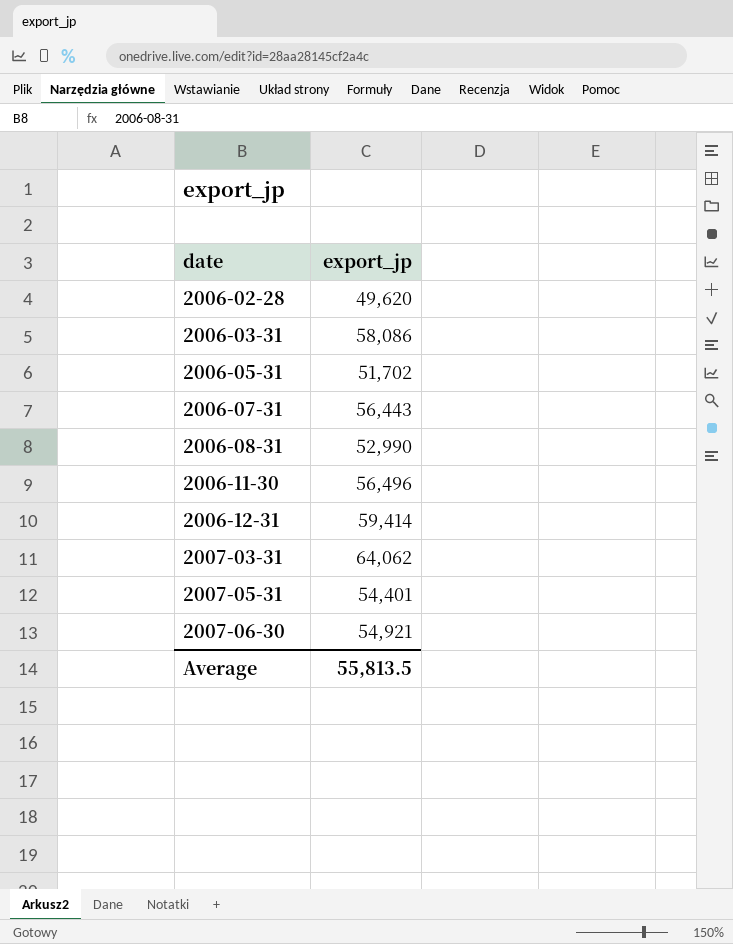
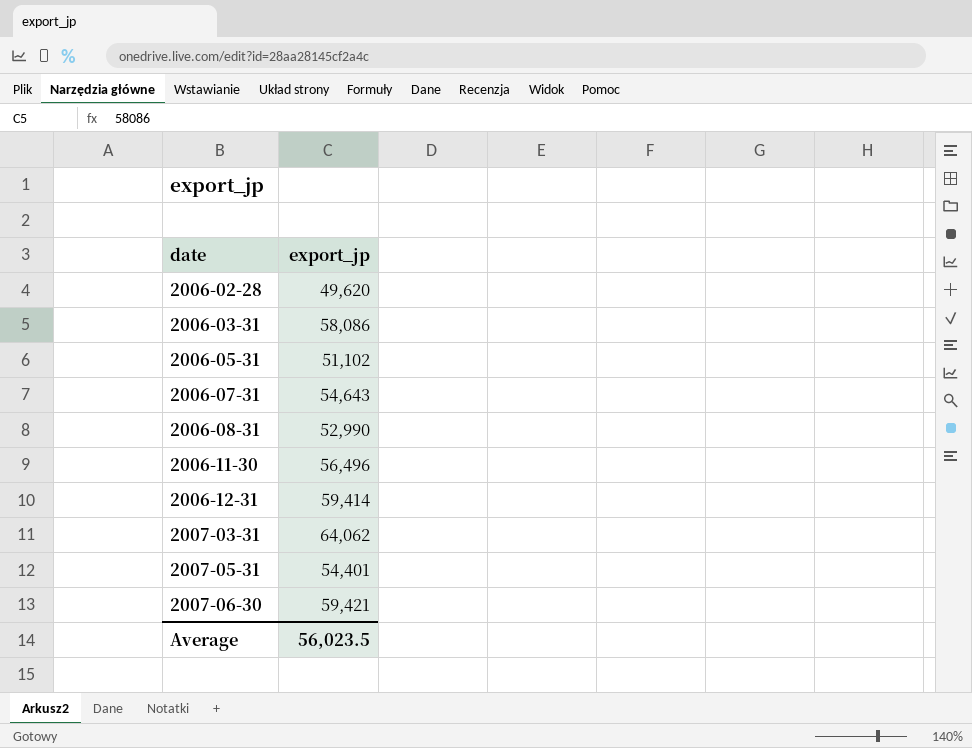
2006-05-31 | export_jp: 51,702 -> 51,102
2006-07-31 | export_jp: 56,443 -> 54,643
2007-06-30 | export_jp: 54,921 -> 59,421
Average | export_jp: 55,813.5 -> 56,023.5

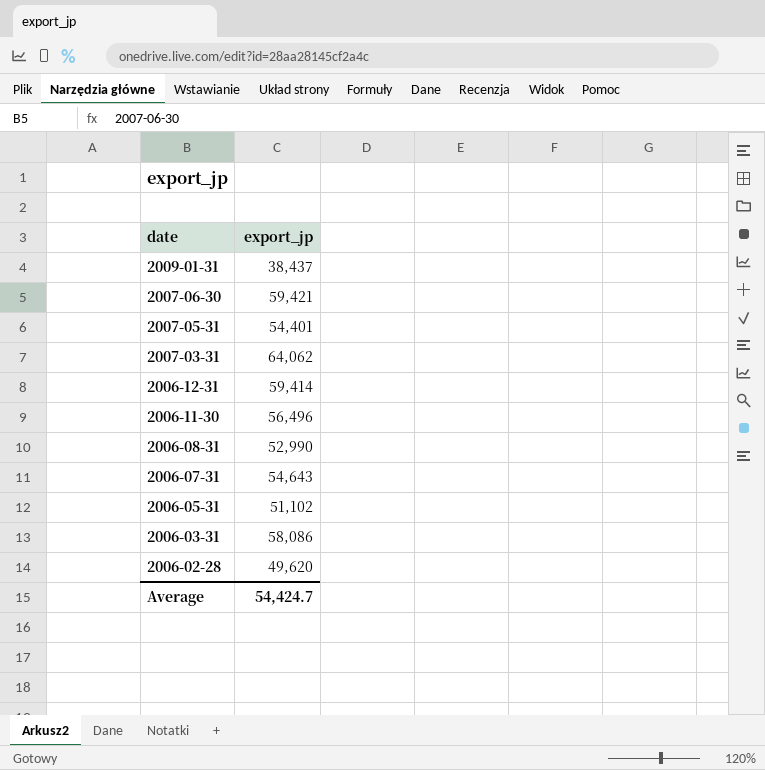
row order: date ascending -> date descending
row 2009-01-31: none -> 38,437
Average | export_jp: 56,023.5 -> 54,424.7

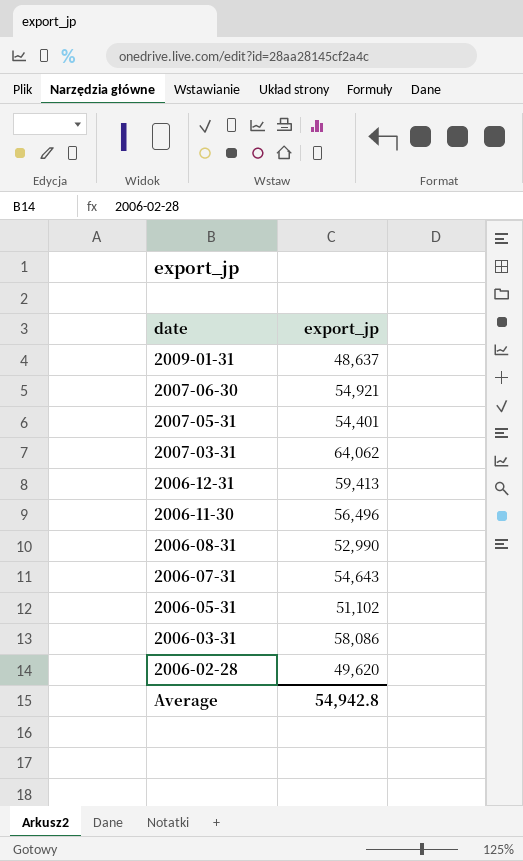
2009-01-31 | export_jp: 38,437 -> 48,637
2007-06-30 | export_jp: 59,421 -> 54,921
2006-12-31 | export_jp: 59,414 -> 59,413
Average | export_jp: 54,424.7 -> 54,942.8

